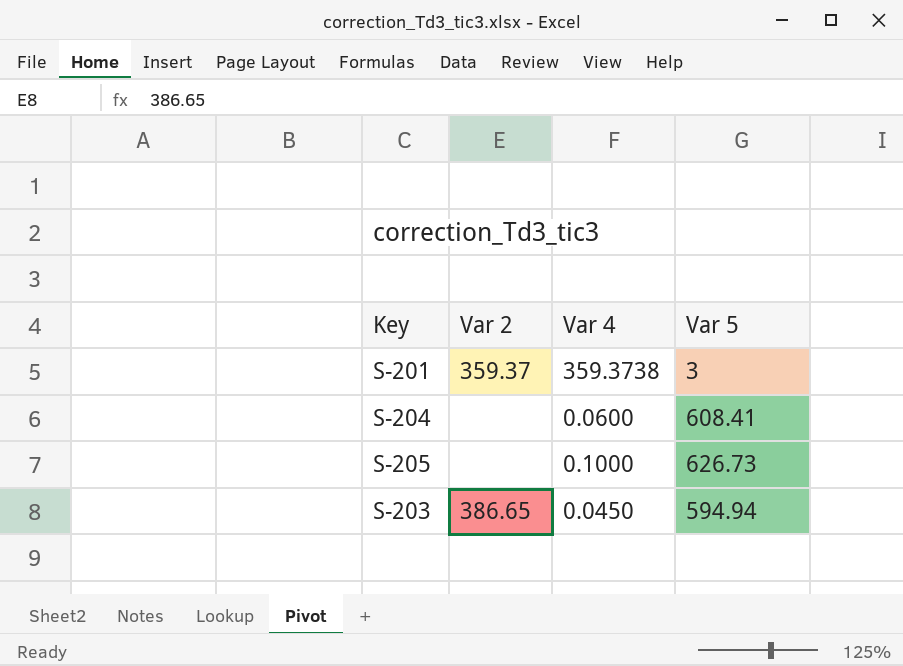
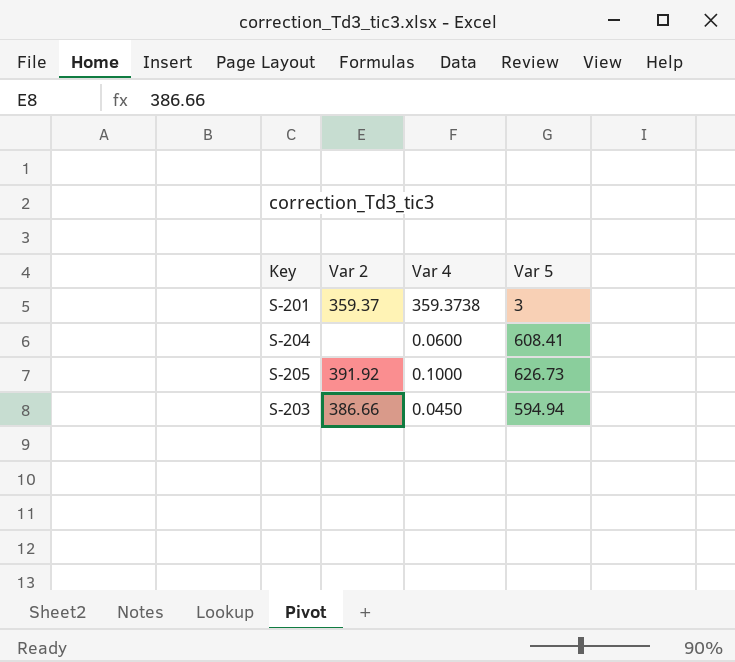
S-205 | Var 2: none -> 391.92
S-203 | Var 2: 386.65 -> 386.66

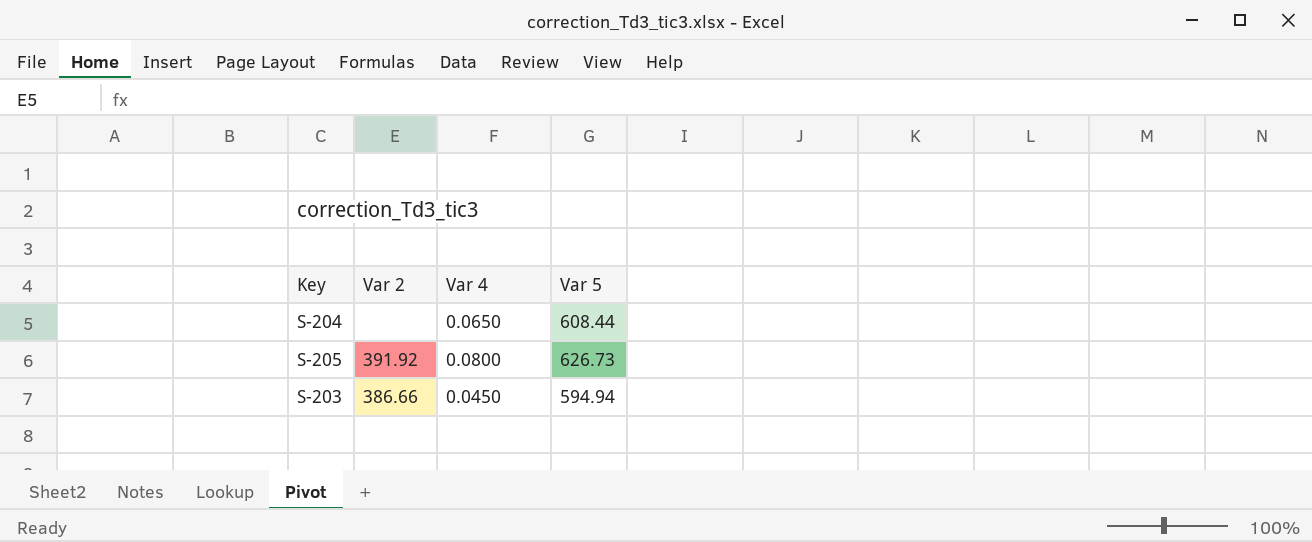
row S-201: 359.37 | 359.3738 | 3 -> none
S-204 | Var 4: 0.0600 -> 0.0650
S-204 | Var 5: 608.41 -> 608.44
S-205 | Var 4: 0.1000 -> 0.0800

